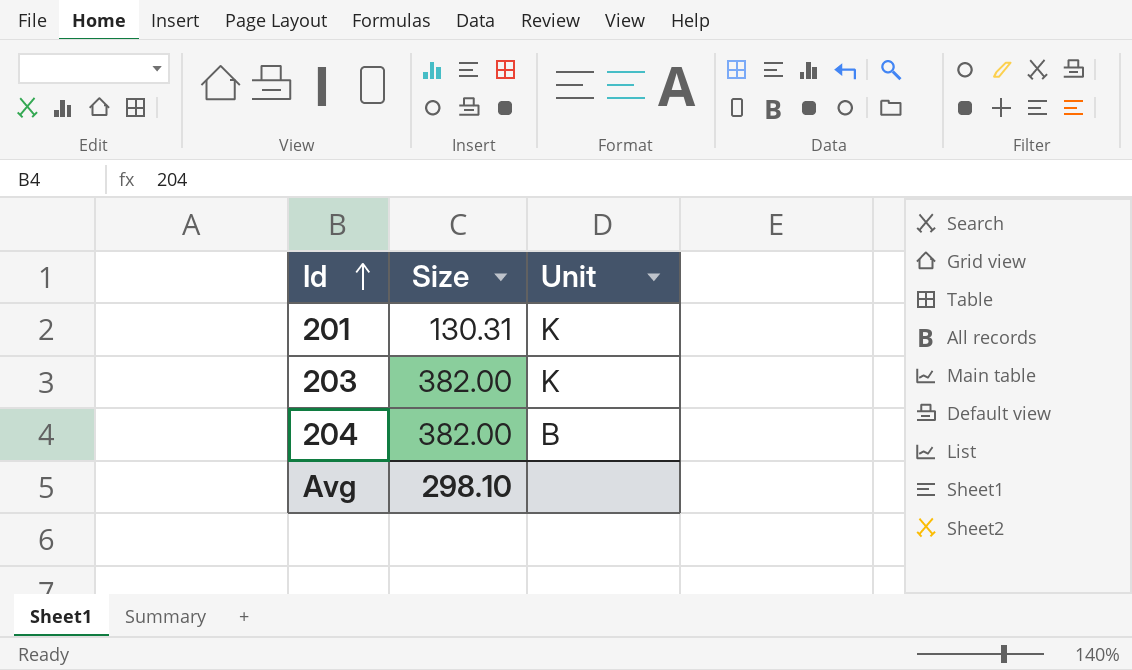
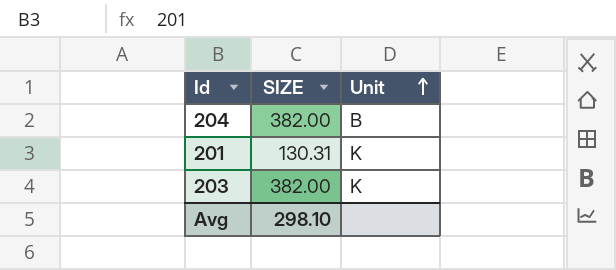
row order: Id ascending -> Unit ascending
column name: Size -> SIZE

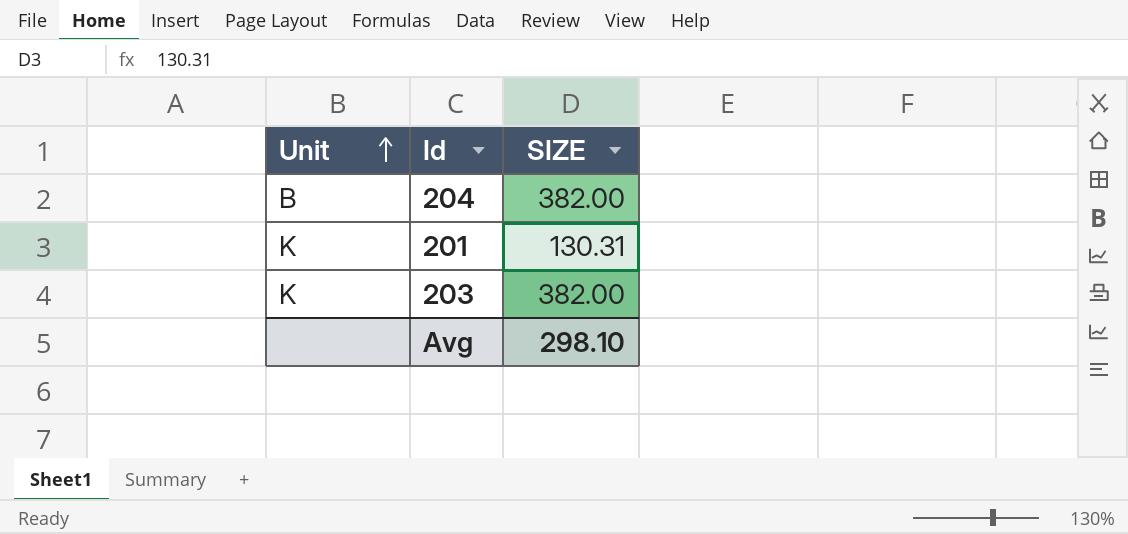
column Unit | position: 3 -> 1

